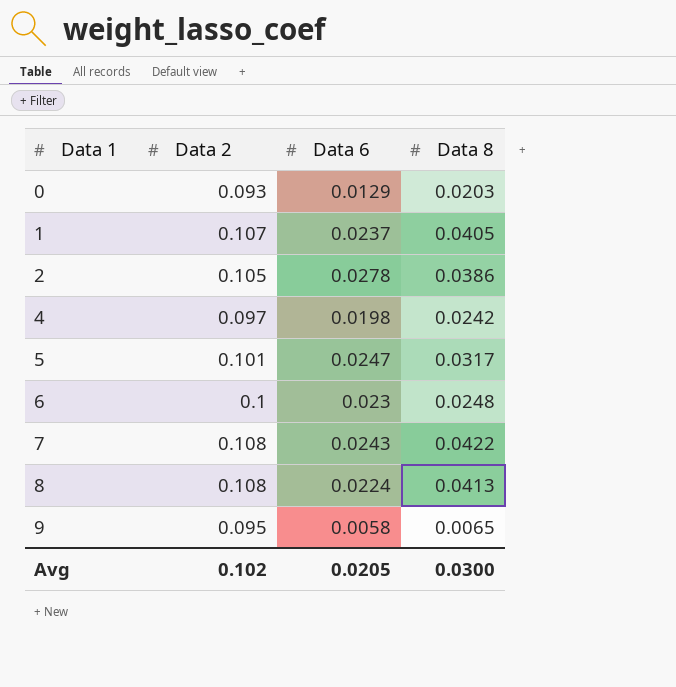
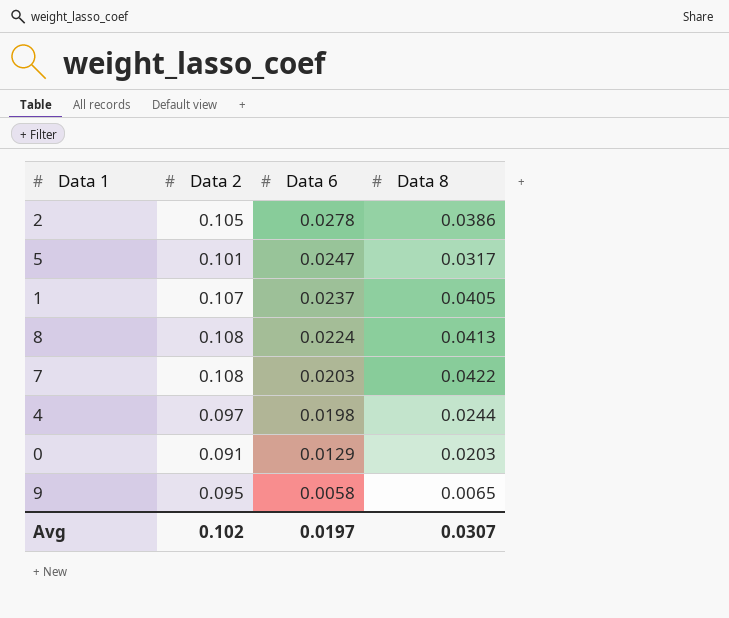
row order: Data 1 ascending -> Data 6 descending
row 6: 0.1 | 0.023 | 0.0248 -> none
7 | Data 6: 0.0243 -> 0.0203
4 | Data 8: 0.0242 -> 0.0244
0 | Data 2: 0.093 -> 0.091
Avg | Data 6: 0.0205 -> 0.0197
Avg | Data 8: 0.0300 -> 0.0307

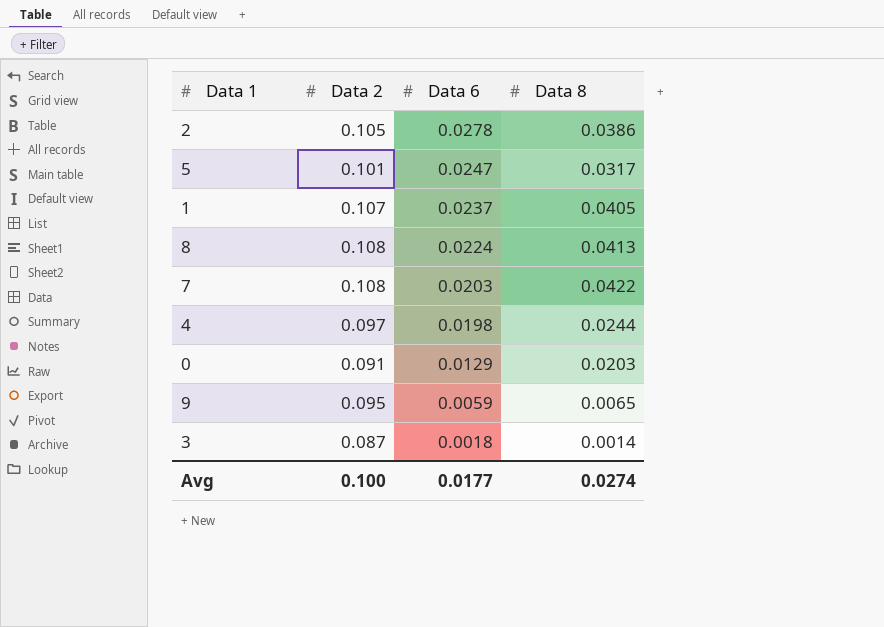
9 | Data 6: 0.0058 -> 0.0059
row 3: none -> 0.087 | 0.0018 | 0.0014
Avg | Data 2: 0.102 -> 0.100
Avg | Data 6: 0.0197 -> 0.0177
Avg | Data 8: 0.0307 -> 0.0274

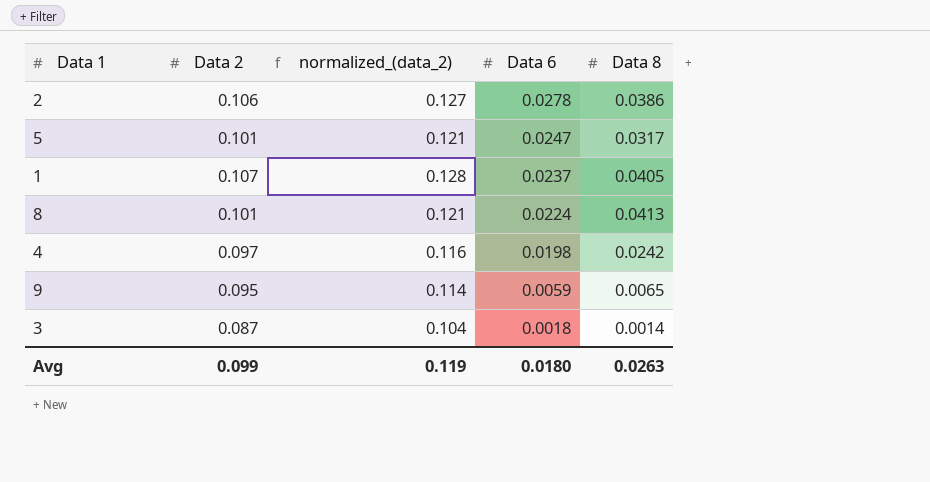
column normalized_(data_2) | formula: none -> [Data 2] * 1.2
row 7: 0.108 | 0.0203 | 0.0422 -> none
row 0: 0.091 | 0.0129 | 0.0203 -> none
2 | Data 2: 0.105 -> 0.106
8 | Data 2: 0.108 -> 0.101
4 | Data 8: 0.0244 -> 0.0242
Avg | Data 2: 0.100 -> 0.099
Avg | Data 6: 0.0177 -> 0.0180
Avg | Data 8: 0.0274 -> 0.0263

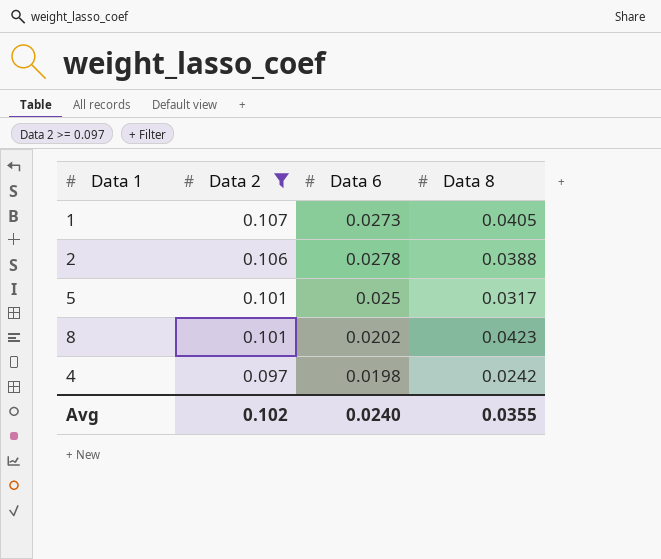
filter: none -> Data 2 >= 0.097
row order: Data 6 descending -> Data 2 descending
column normalized_(data_2) | formula: [Data 2] * 1.2 -> none
1 | Data 6: 0.0237 -> 0.0273
2 | Data 8: 0.0386 -> 0.0388
5 | Data 6: 0.0247 -> 0.025
8 | Data 6: 0.0224 -> 0.0202
8 | Data 8: 0.0413 -> 0.0423
Avg | Data 2: 0.099 -> 0.102
Avg | Data 6: 0.0180 -> 0.0240
Avg | Data 8: 0.0263 -> 0.0355

